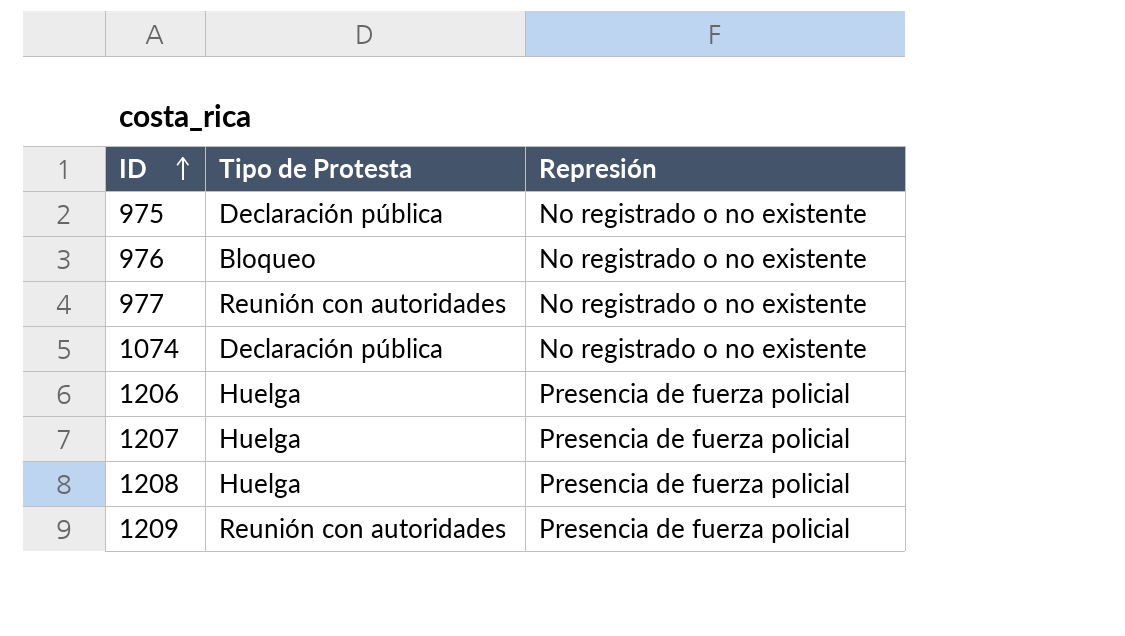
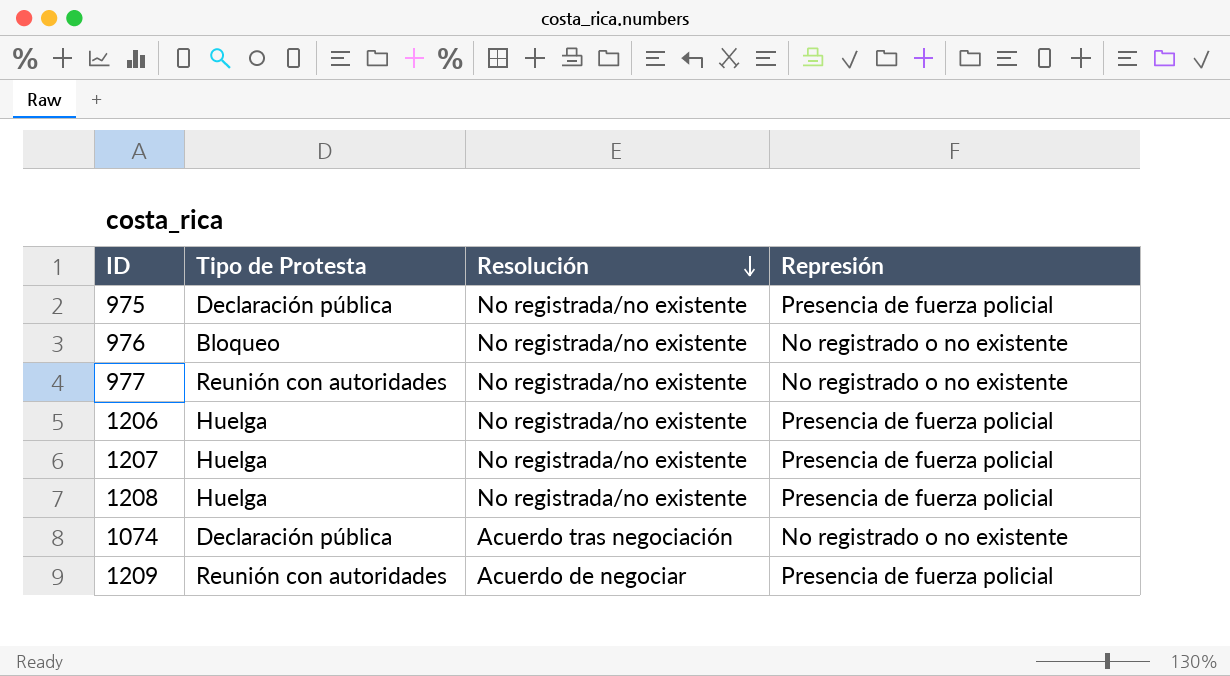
row order: ID ascending -> Resolución descending
column Resolución | position: none -> 3
975 | Represión: No registrado o no existente -> Presencia de fuerza policial

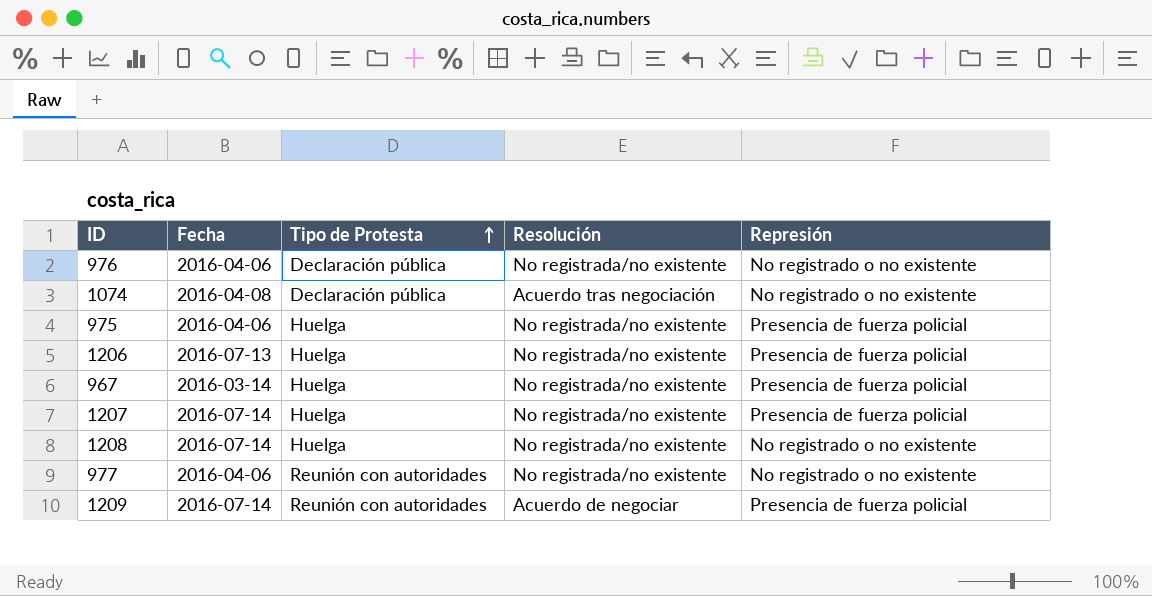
row order: Resolución descending -> Tipo de Protesta ascending
column Fecha | position: none -> 2
976 | Tipo de Protesta: Bloqueo -> Declaración pública
975 | Tipo de Protesta: Declaración pública -> Huelga
row 967: none -> 2016-03-14 | Huelga | No registrada/no existente | Presencia de fuerza policial
1208 | Represión: Presencia de fuerza policial -> No registrado o no existente

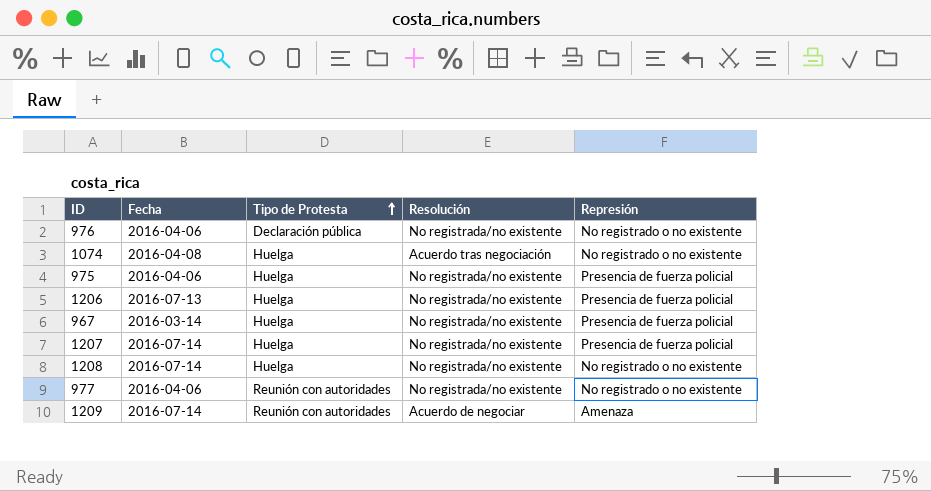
1074 | Tipo de Protesta: Declaración pública -> Huelga
1209 | Represión: Presencia de fuerza policial -> Amenaza

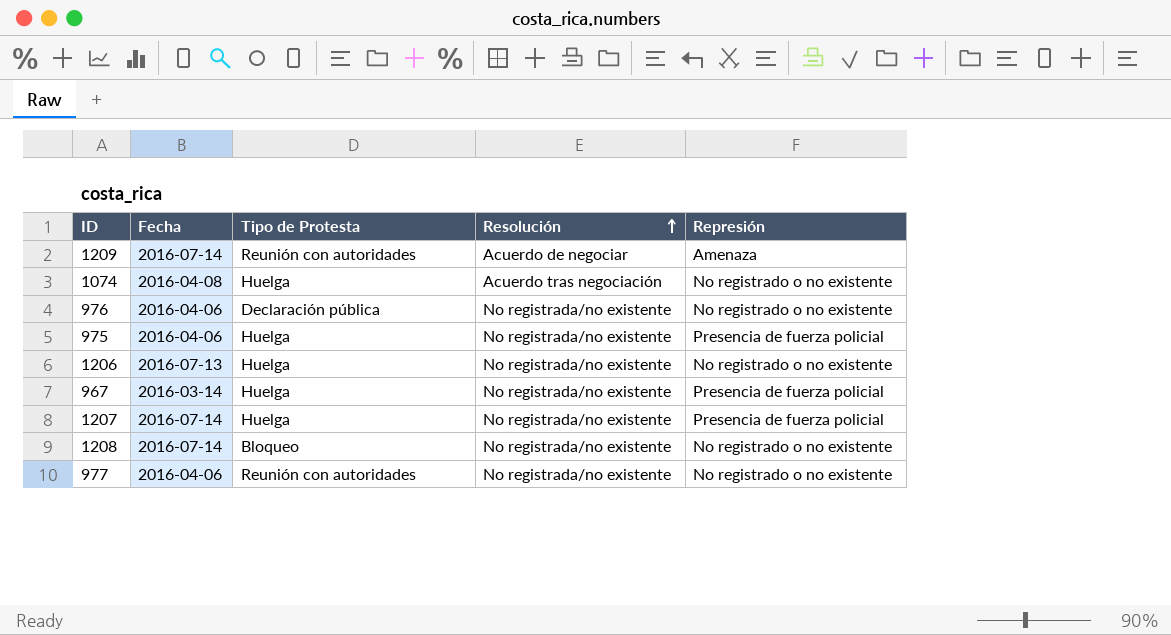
row order: Tipo de Protesta ascending -> Resolución ascending
1206 | Represión: Presencia de fuerza policial -> No registrado o no existente
1208 | Tipo de Protesta: Huelga -> Bloqueo

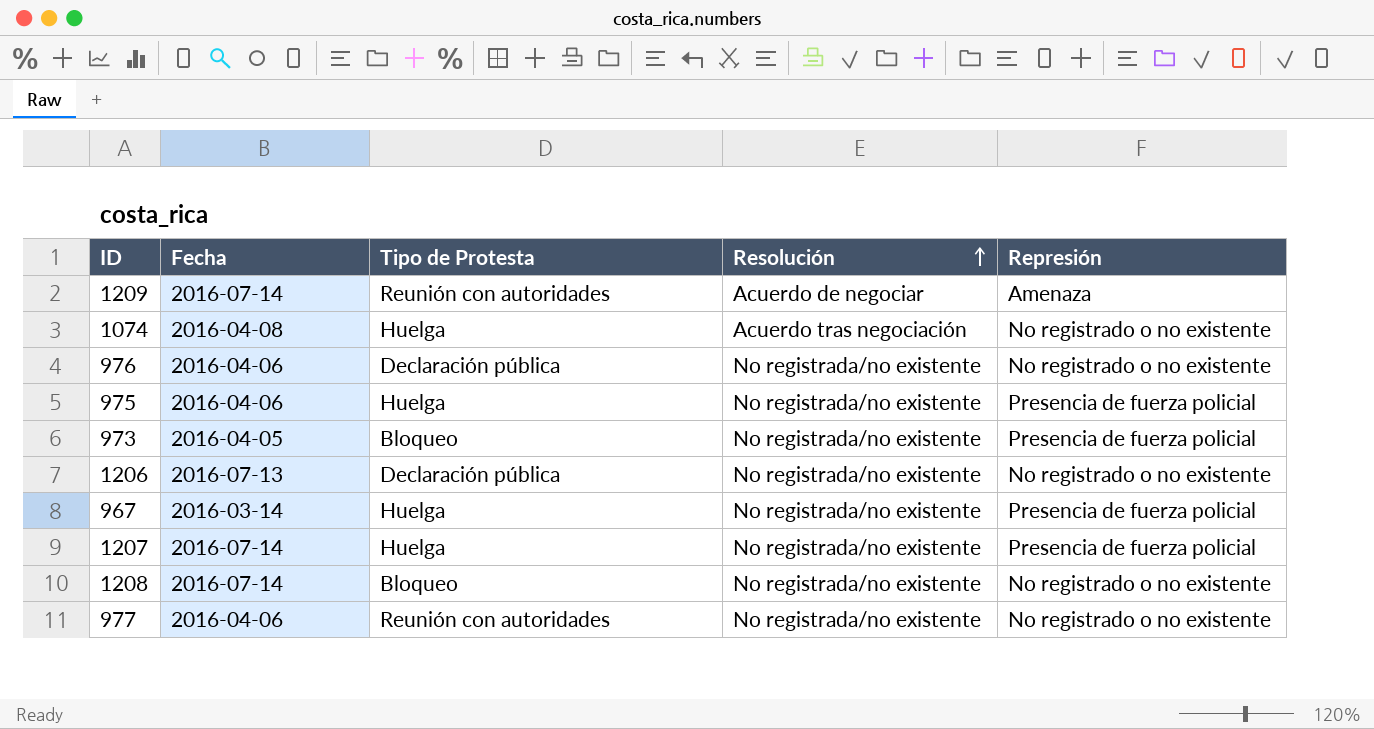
row 973: none -> 2016-04-05 | Bloqueo | No registrada/no existente | Presencia de fuerza policial
1206 | Tipo de Protesta: Huelga -> Declaración pública

